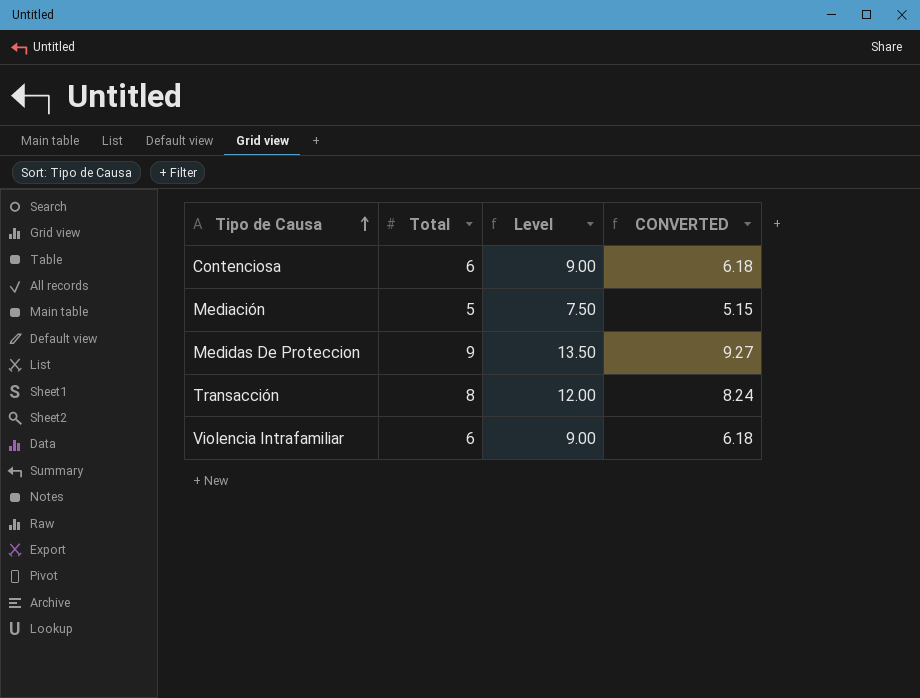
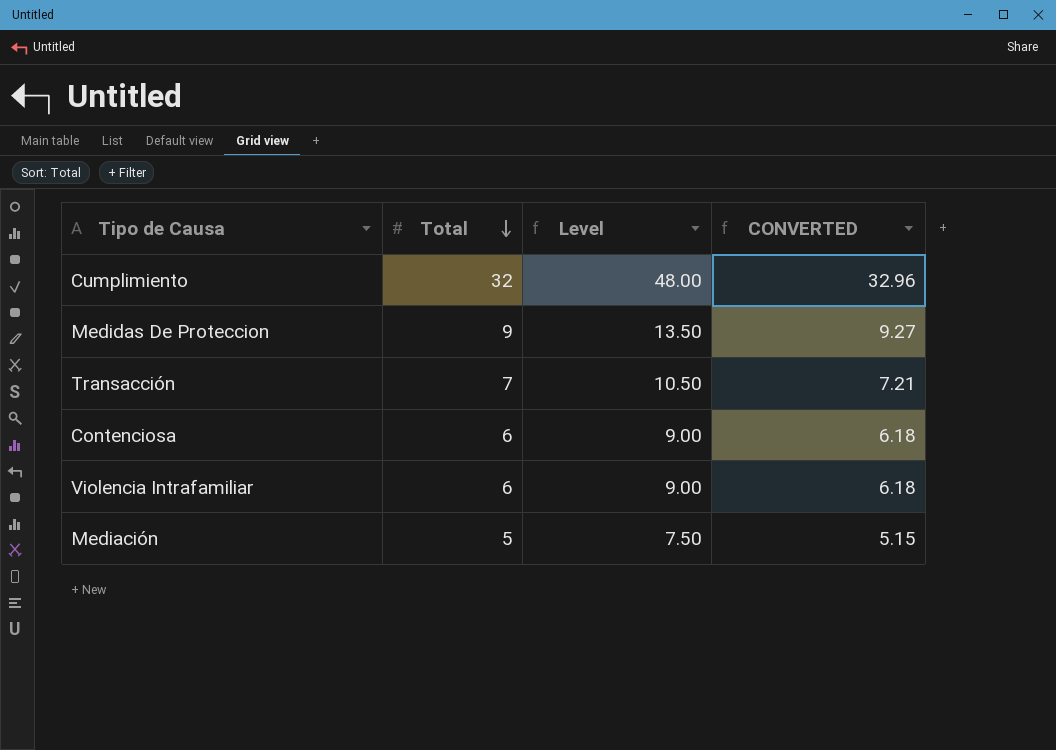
row order: Tipo de Causa ascending -> Total descending
row Cumplimiento: none -> 32 | 48.00 | 32.96
Transacción | Total: 8 -> 7
Transacción | Level: 12.00 -> 10.50
Transacción | CONVERTED: 8.24 -> 7.21

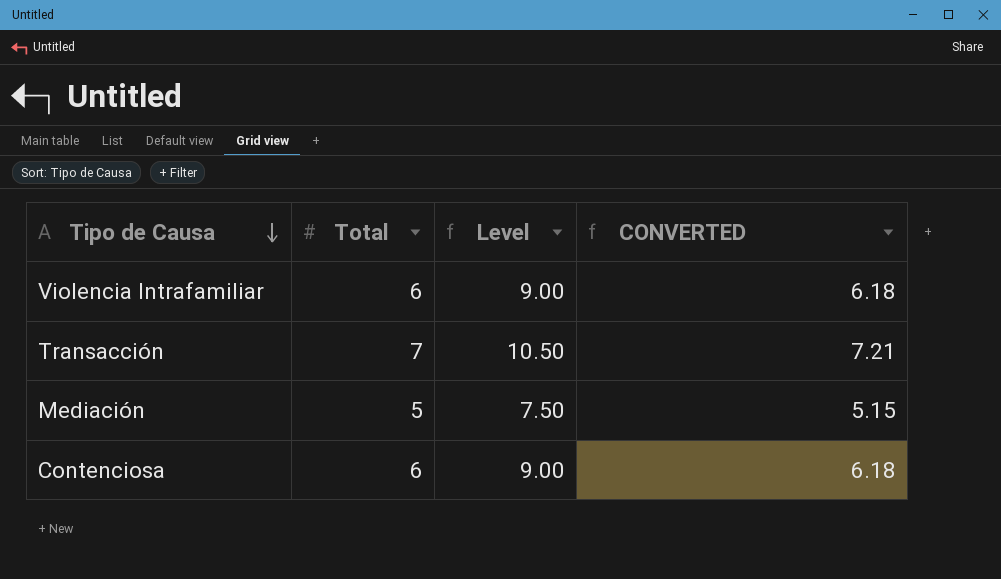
row order: Total descending -> Tipo de Causa descending
row Cumplimiento: 32 | 48.00 | 32.96 -> none
row Medidas De Proteccion: 9 | 13.50 | 9.27 -> none

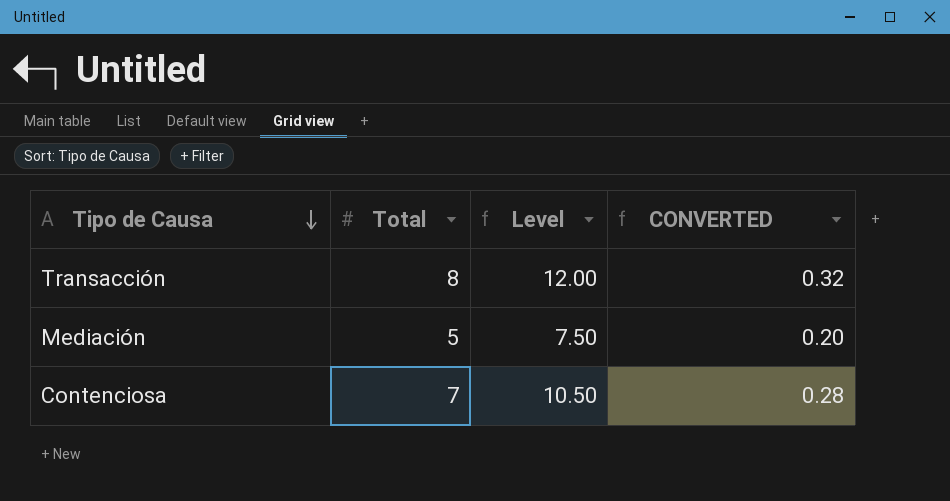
column CONVERTED | formula: [Total] * 1.03 -> [Total] * 0.04
row Violencia Intrafamiliar: 6 | 9.00 | 6.18 -> none
Transacción | Total: 7 -> 8
Transacción | Level: 10.50 -> 12.00
Contenciosa | Total: 6 -> 7
Contenciosa | Level: 9.00 -> 10.50

